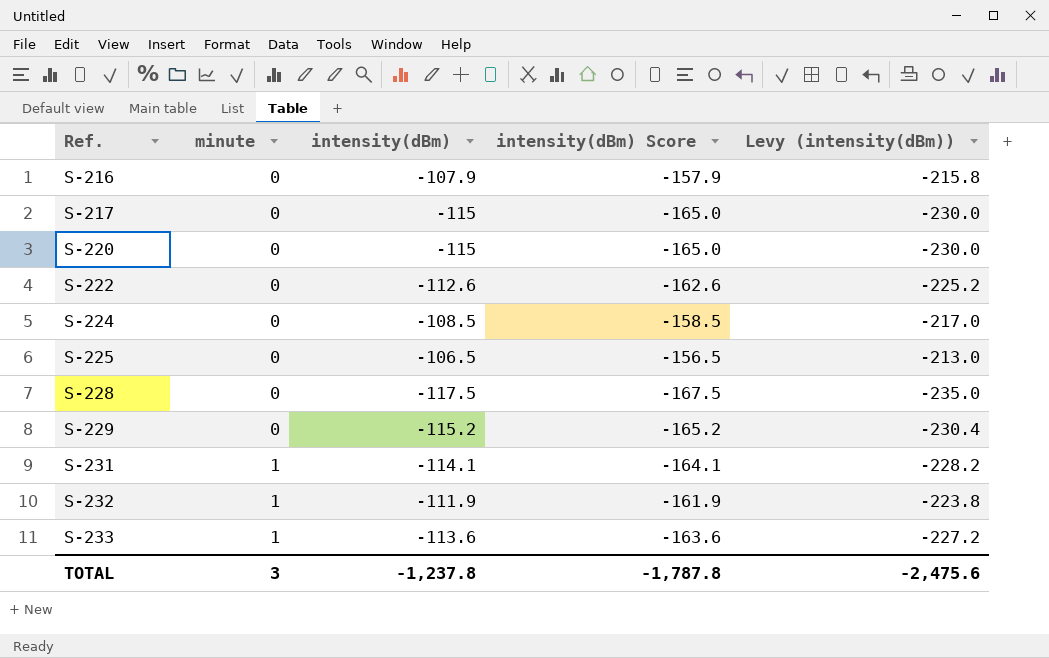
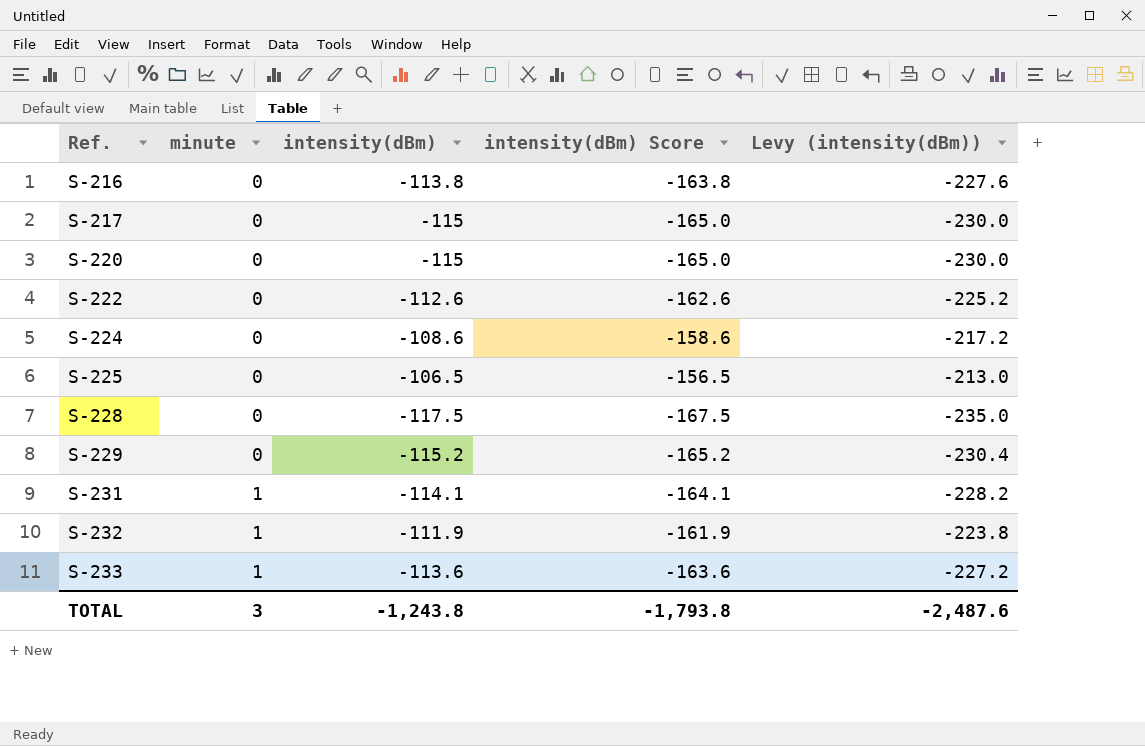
S-216 | intensity(dBm): -107.9 -> -113.8
S-216 | intensity(dBm) Score: -157.9 -> -163.8
S-216 | Levy (intensity(dBm)): -215.8 -> -227.6
S-224 | intensity(dBm): -108.5 -> -108.6
S-224 | intensity(dBm) Score: -158.5 -> -158.6
S-224 | Levy (intensity(dBm)): -217.0 -> -217.2
TOTAL | intensity(dBm): -1,237.8 -> -1,243.8
TOTAL | intensity(dBm) Score: -1,787.8 -> -1,793.8
TOTAL | Levy (intensity(dBm)): -2,475.6 -> -2,487.6

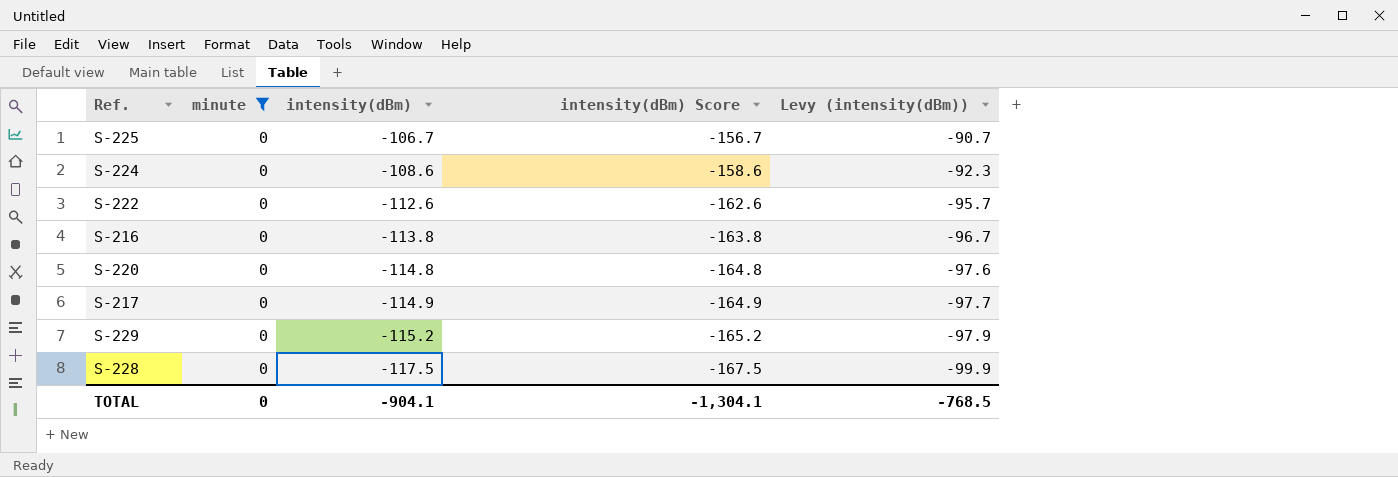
filter: none -> minute = 0
row order: Ref. ascending -> intensity(dBm) descending
column Levy (intensity(dBm)) | formula: [intensity(dBm)] * 2 -> [intensity(dBm)] * 0.85
S-225 | intensity(dBm): -106.5 -> -106.7
S-225 | intensity(dBm) Score: -156.5 -> -156.7
S-220 | intensity(dBm): -115 -> -114.8
S-220 | intensity(dBm) Score: -165.0 -> -164.8
S-217 | intensity(dBm): -115 -> -114.9
S-217 | intensity(dBm) Score: -165.0 -> -164.9
TOTAL | minute: 3 -> 0
TOTAL | intensity(dBm): -1,243.8 -> -904.1
TOTAL | intensity(dBm) Score: -1,793.8 -> -1,304.1
TOTAL | Levy (intensity(dBm)): -2,487.6 -> -768.5

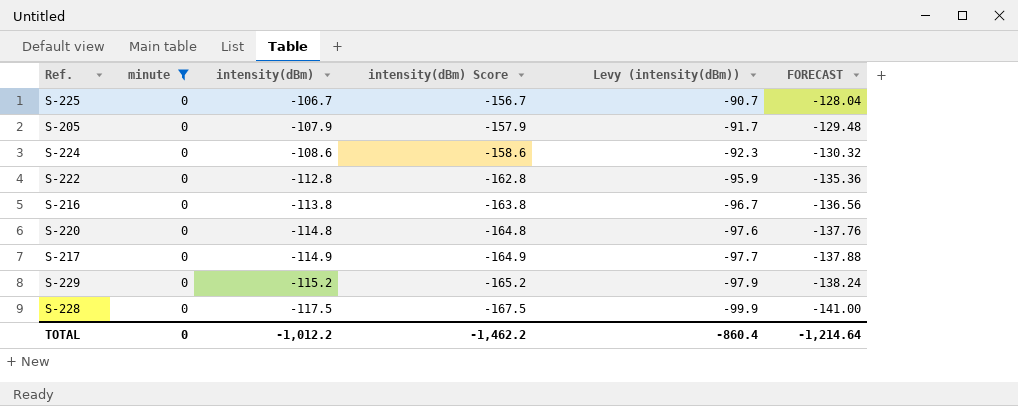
column FORECAST | formula: none -> [intensity(dBm)] * 1.2
row S-205: none -> 0 | -107.9 | -157.9 | -91.7 | -129.48
S-222 | intensity(dBm): -112.6 -> -112.8
S-222 | intensity(dBm) Score: -162.6 -> -162.8
S-222 | Levy (intensity(dBm)): -95.7 -> -95.9
TOTAL | intensity(dBm): -904.1 -> -1,012.2
TOTAL | intensity(dBm) Score: -1,304.1 -> -1,462.2
TOTAL | Levy (intensity(dBm)): -768.5 -> -860.4

